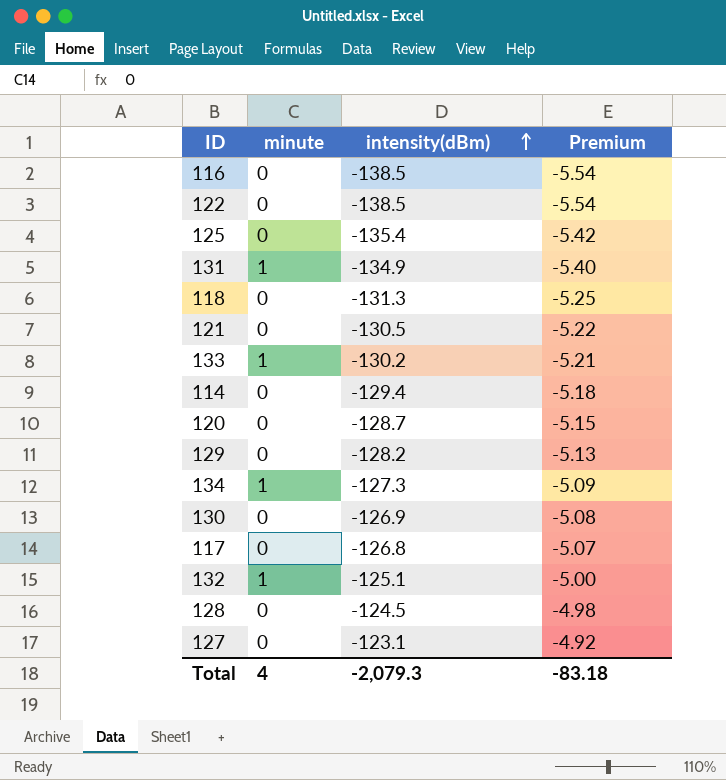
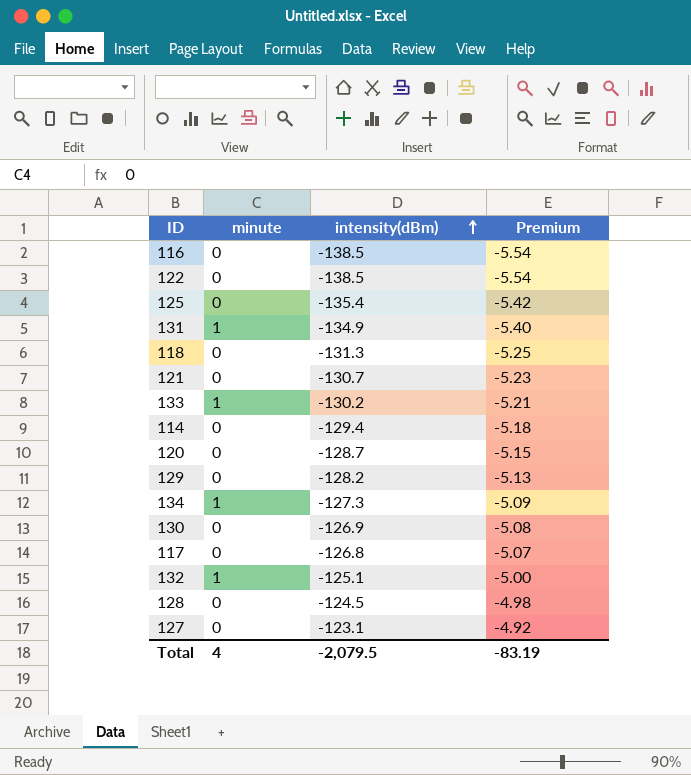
121 | intensity(dBm): -130.5 -> -130.7
121 | Premium: -5.22 -> -5.23
Total | intensity(dBm): -2,079.3 -> -2,079.5
Total | Premium: -83.18 -> -83.19

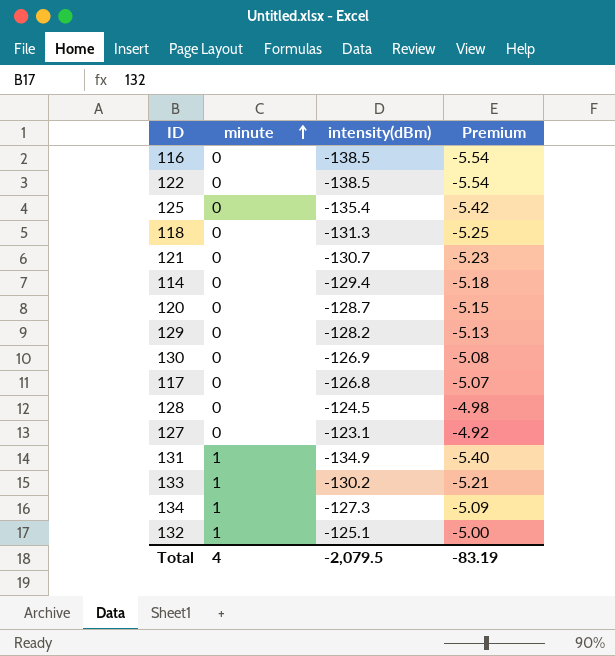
row order: intensity(dBm) ascending -> minute ascending

